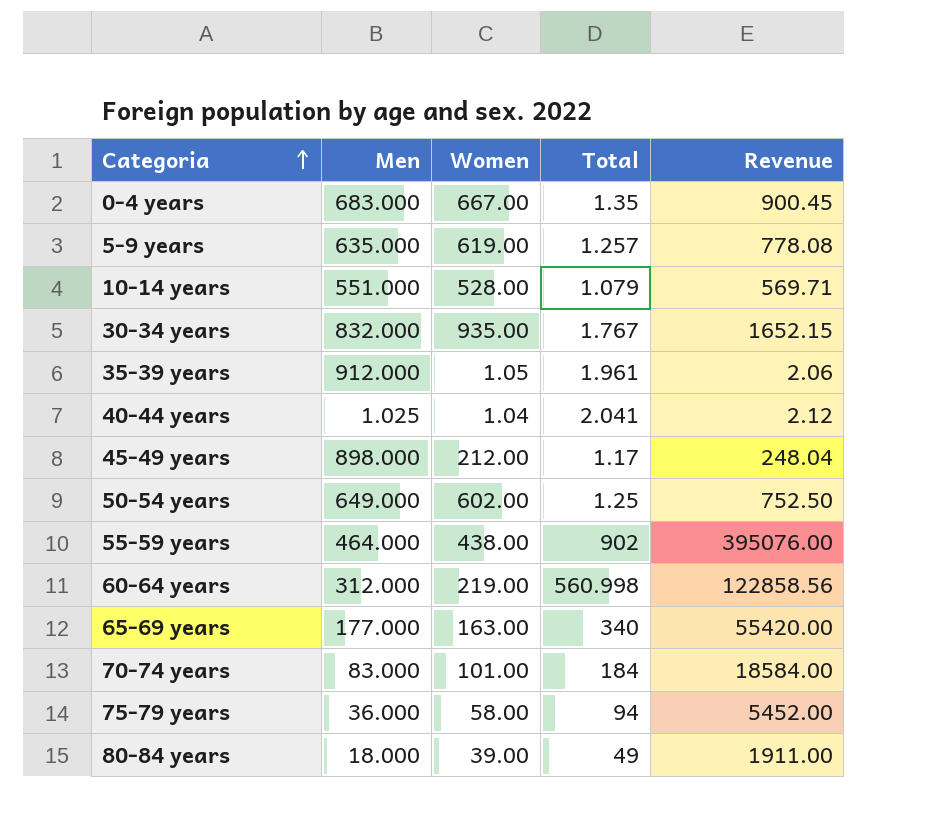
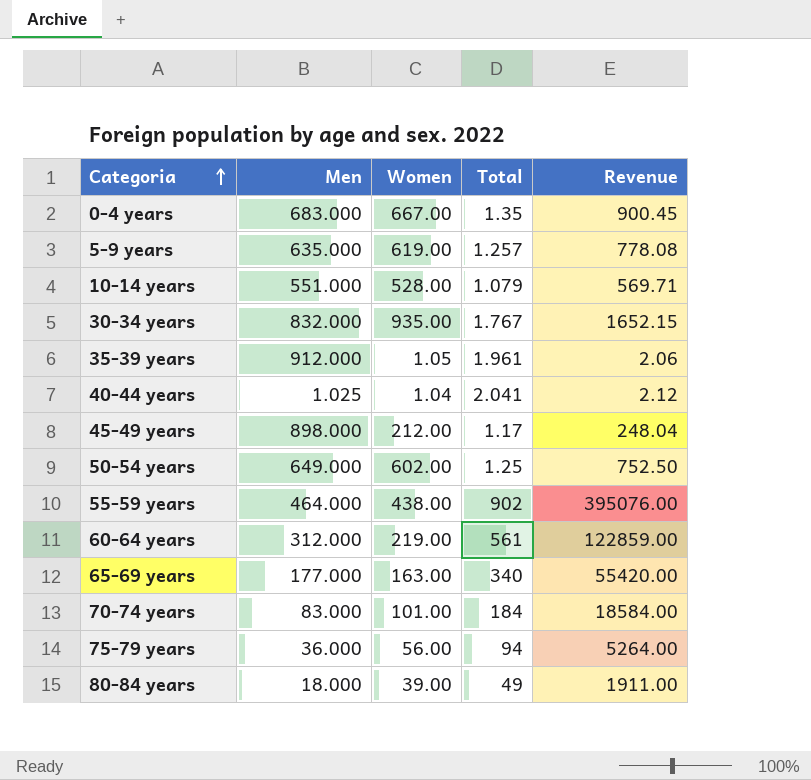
60-64 years | Total: 560.998 -> 561
60-64 years | Revenue: 122858.56 -> 122859.00
75-79 years | Women: 58.00 -> 56.00
75-79 years | Revenue: 5452.00 -> 5264.00

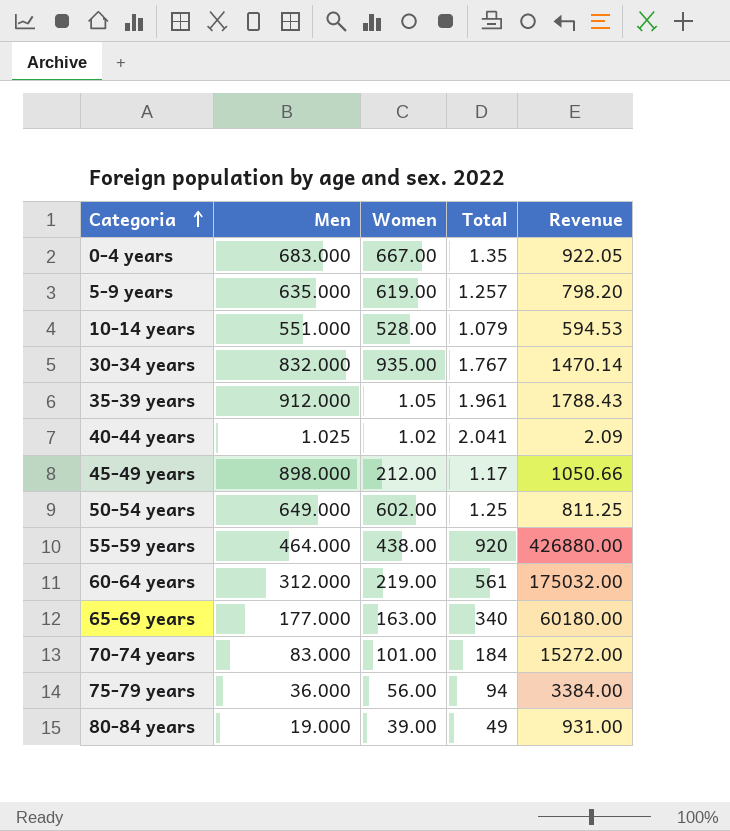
column Revenue | formula: [Women] * [Total] -> [Men] * [Total]
40-44 years | Women: 1.04 -> 1.02
55-59 years | Total: 902 -> 920
80-84 years | Men: 18.000 -> 19.000

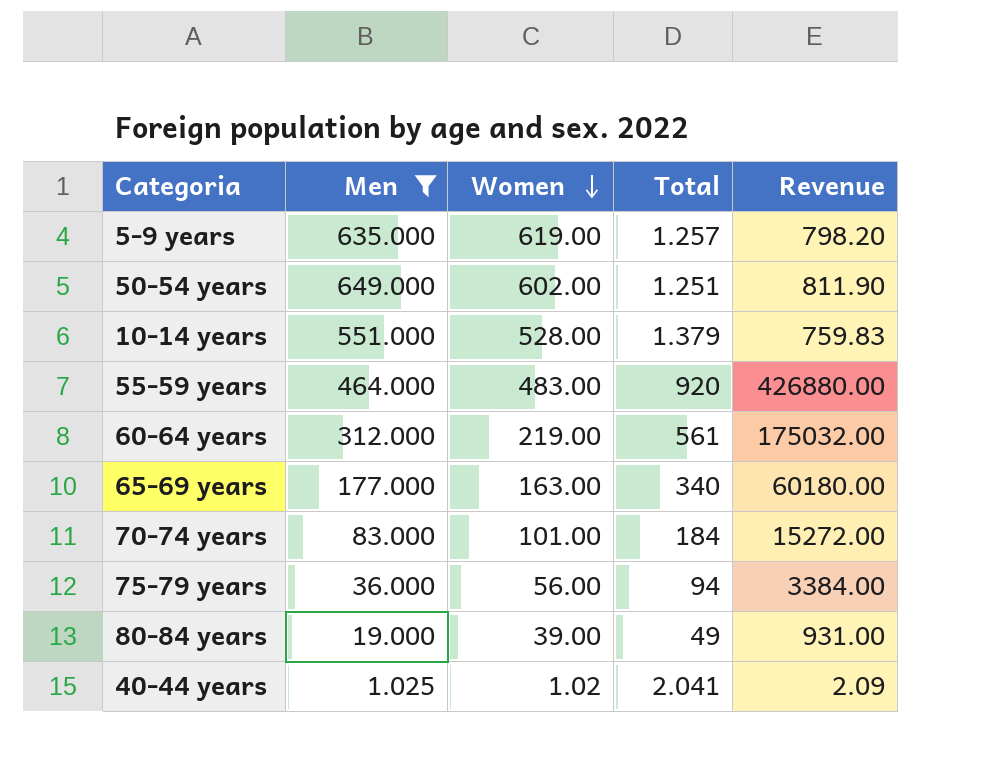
filter: none -> Men <= 649.000
row order: Categoria ascending -> Women descending
50-54 years | Total: 1.25 -> 1.251
50-54 years | Revenue: 811.25 -> 811.90
10-14 years | Total: 1.079 -> 1.379
10-14 years | Revenue: 594.53 -> 759.83
55-59 years | Women: 438.00 -> 483.00

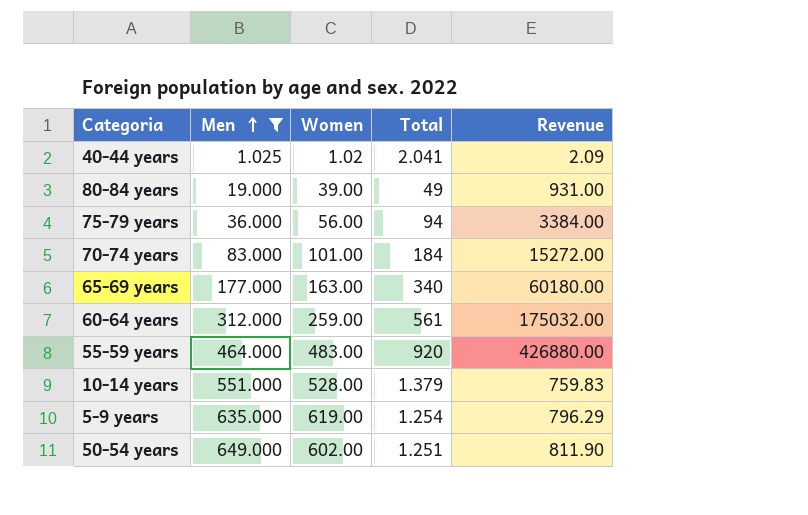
row order: Women descending -> Men ascending
60-64 years | Women: 219.00 -> 259.00
5-9 years | Total: 1.257 -> 1.254
5-9 years | Revenue: 798.20 -> 796.29

